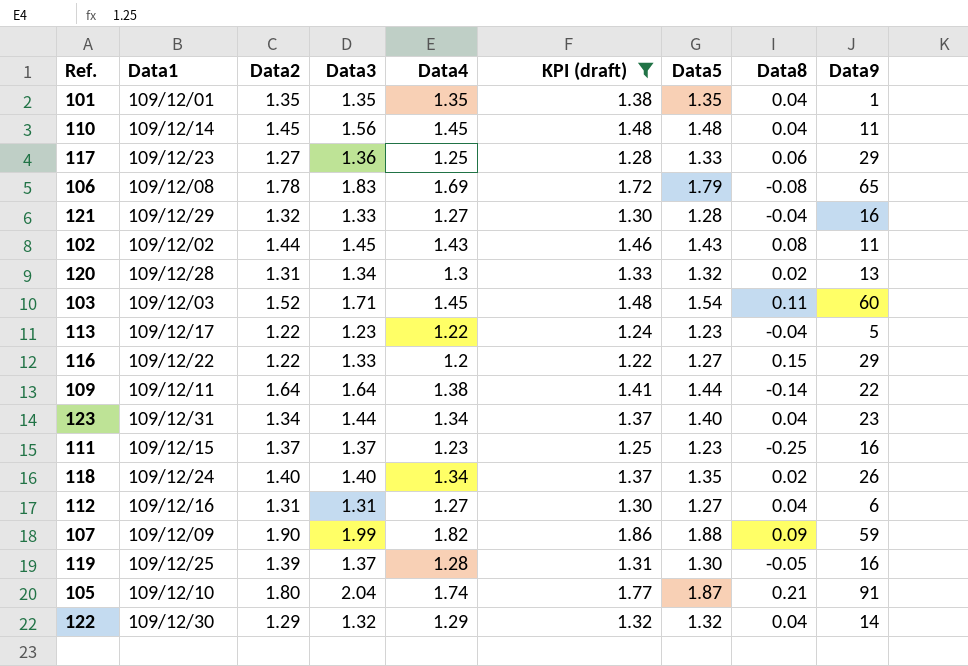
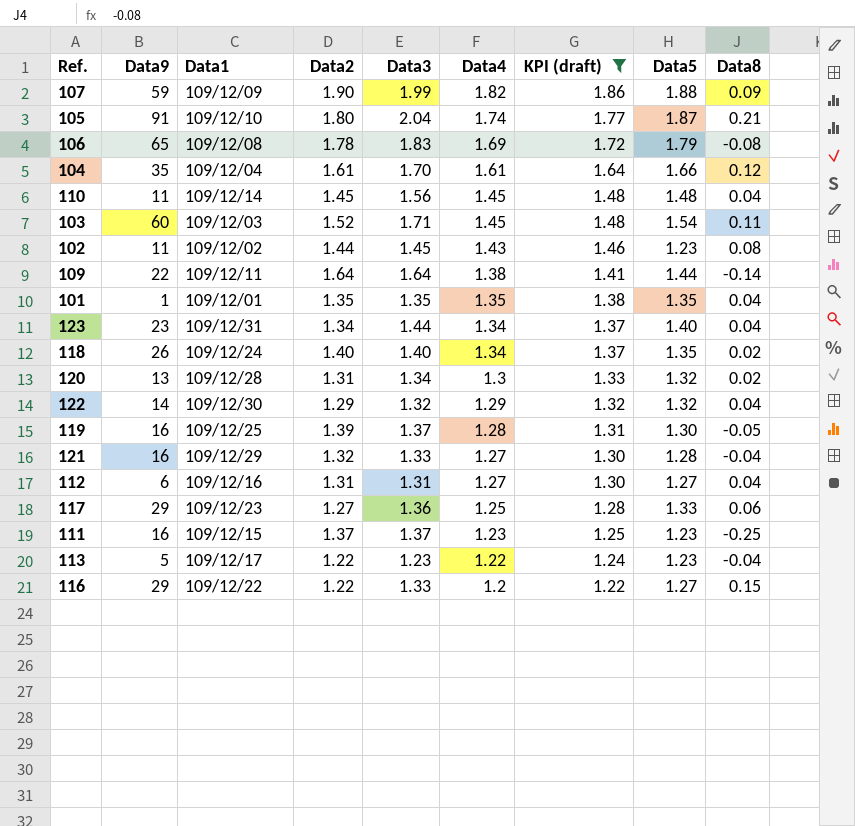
row order: none -> Data4 descending
column Data9 | position: 9 -> 2
row 104: none -> 35 | 109/12/04 | 1.61 | 1.70 | 1.61 | 1.64 | 1.66 | 0.12
102 | Data5: 1.43 -> 1.23

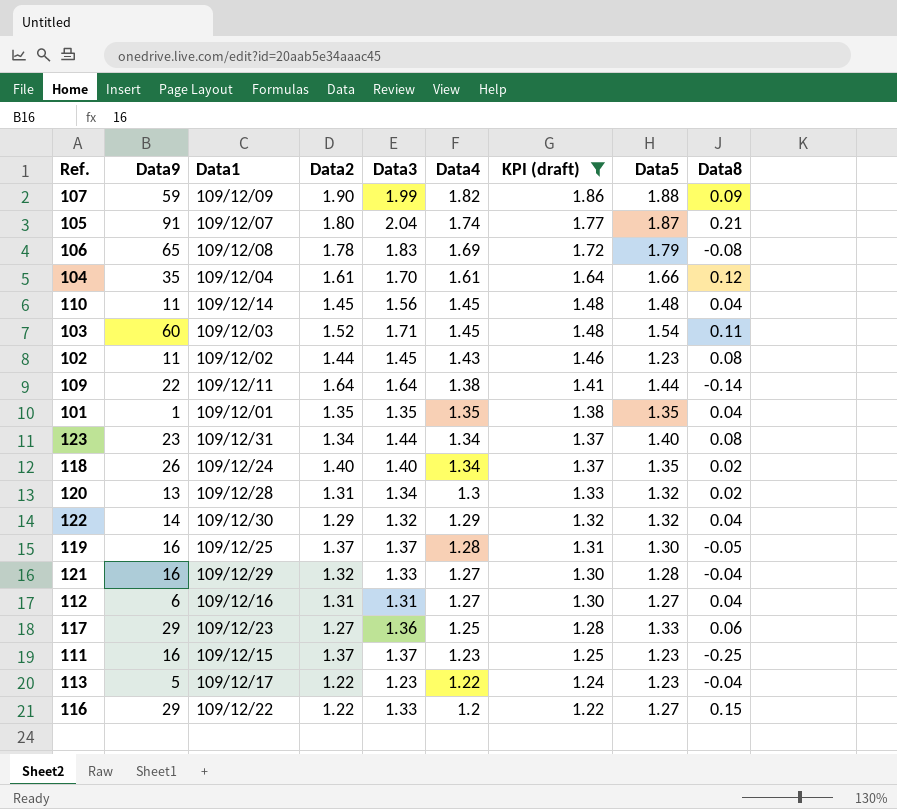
105 | Data1: 109/12/10 -> 109/12/07
123 | Data8: 0.04 -> 0.08
119 | Data2: 1.39 -> 1.37

